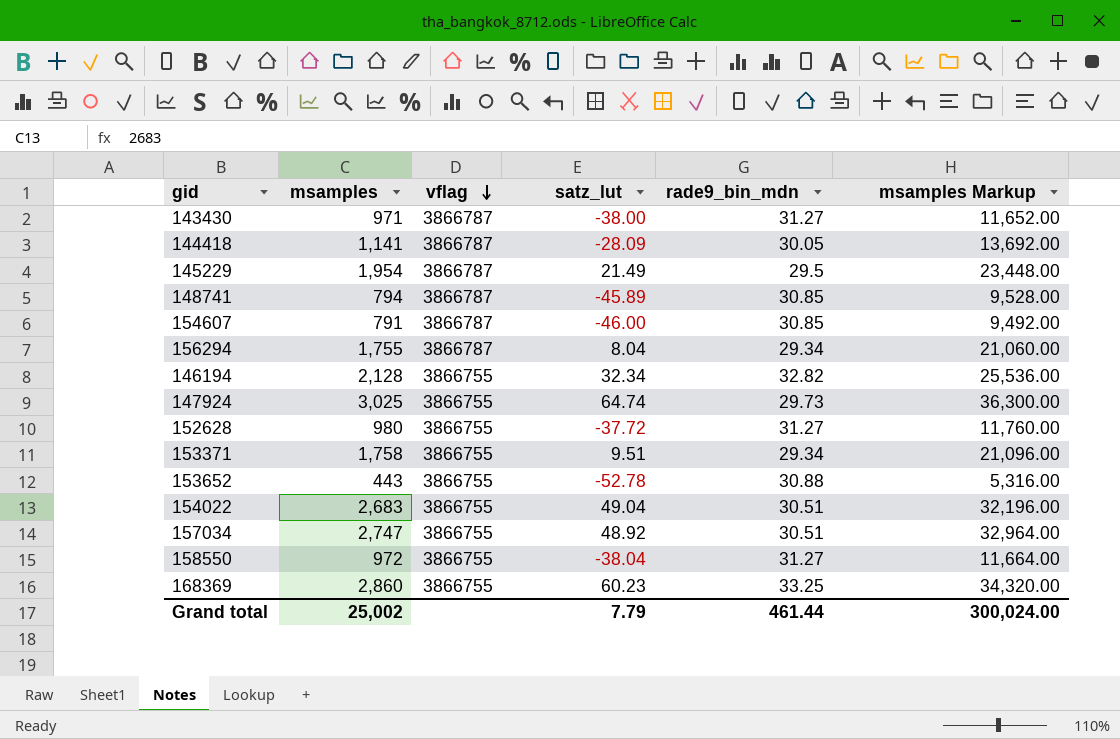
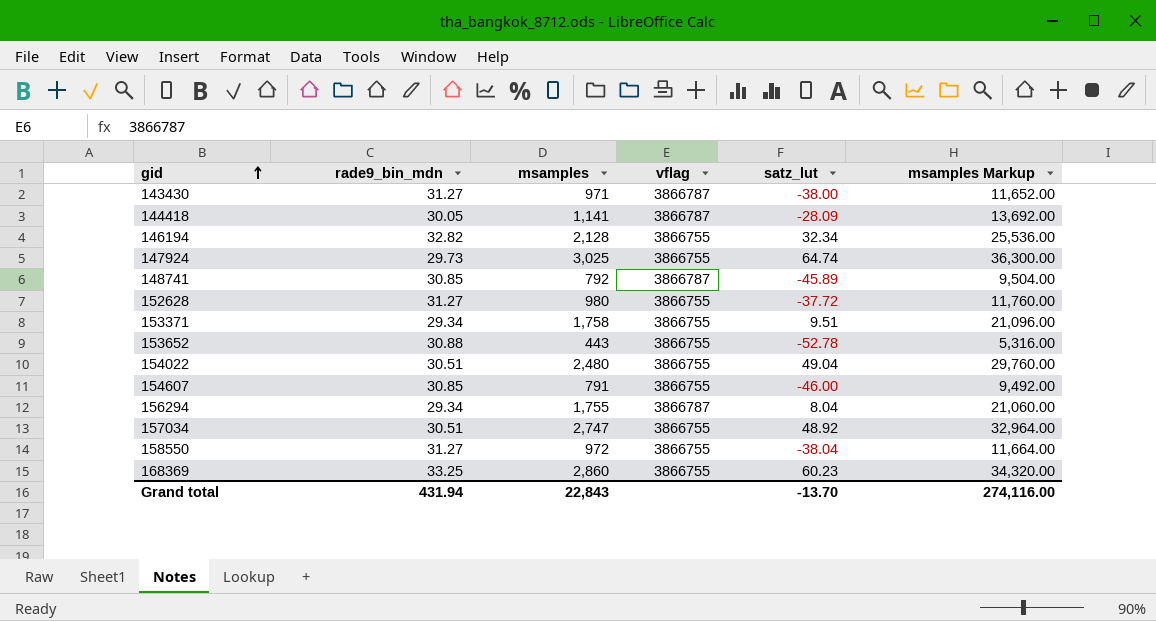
row order: vflag descending -> gid ascending
column rade9_bin_mdn | position: 5 -> 2
row 145229: 1,954 | 3866787 | 21.49 | 29.5 | 23,448.00 -> none
148741 | msamples: 794 -> 792
148741 | msamples Markup: 9,528.00 -> 9,504.00
154022 | msamples: 2,683 -> 2,480
154022 | msamples Markup: 32,196.00 -> 29,760.00
154607 | vflag: 3866787 -> 3866755
Grand total | rade9_bin_mdn: 461.44 -> 431.94
Grand total | msamples: 25,002 -> 22,843
Grand total | satz_lut: 7.79 -> -13.70
Grand total | msamples Markup: 300,024.00 -> 274,116.00

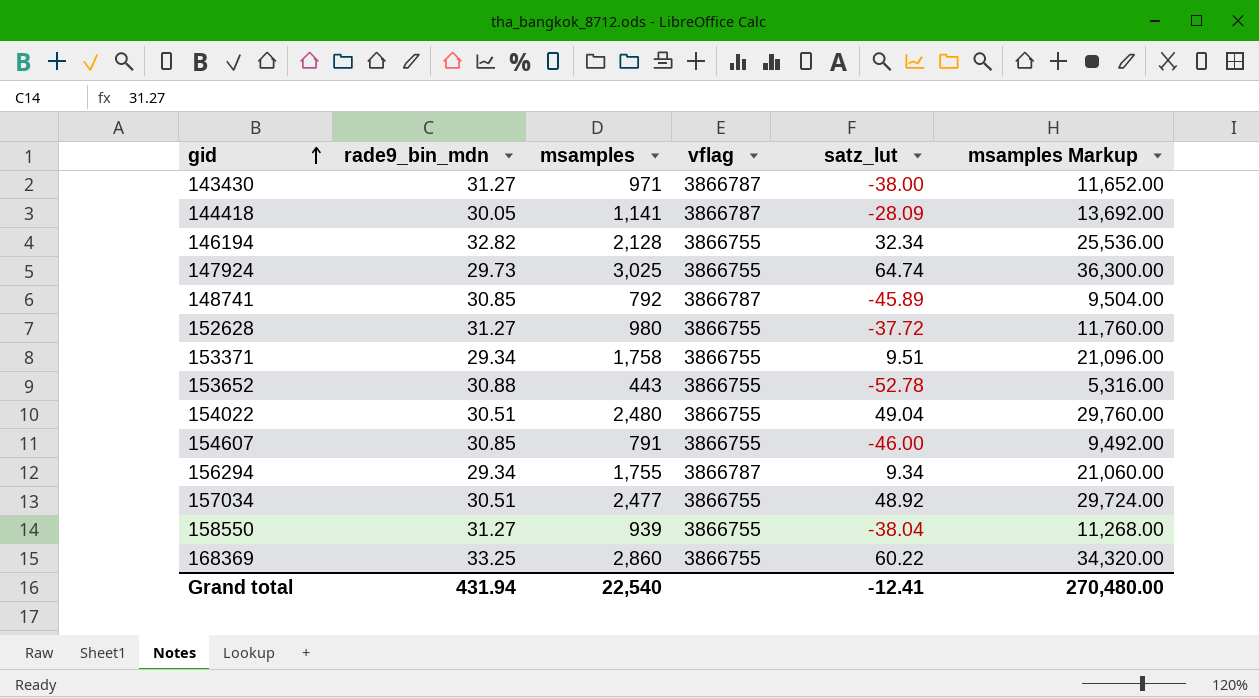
156294 | satz_lut: 8.04 -> 9.34
157034 | msamples: 2,747 -> 2,477
157034 | msamples Markup: 32,964.00 -> 29,724.00
158550 | msamples: 972 -> 939
158550 | msamples Markup: 11,664.00 -> 11,268.00
168369 | satz_lut: 60.23 -> 60.22
Grand total | msamples: 22,843 -> 22,540
Grand total | satz_lut: -13.70 -> -12.41
Grand total | msamples Markup: 274,116.00 -> 270,480.00

